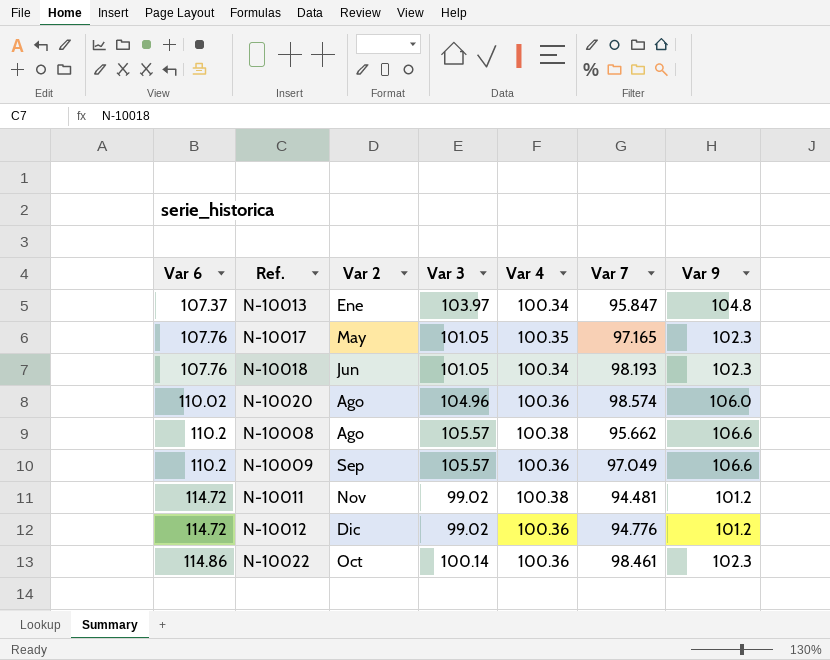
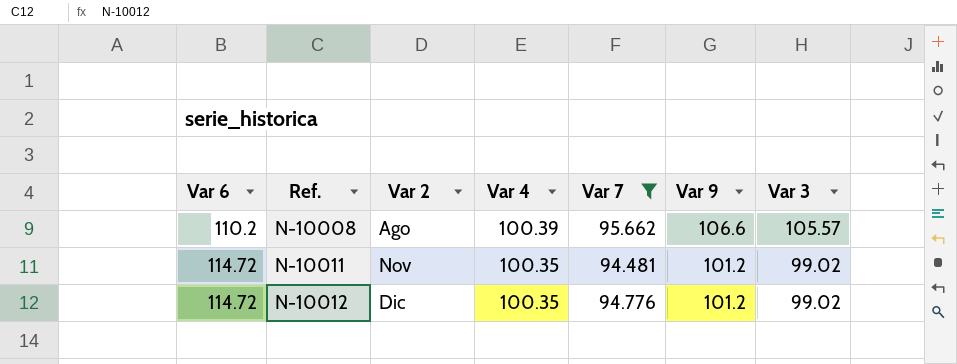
filter: none -> Var 7 <= 95.662
column Var 3 | position: 4 -> 7
N-10008 | Var 4: 100.38 -> 100.39
N-10011 | Var 4: 100.38 -> 100.35
N-10012 | Var 4: 100.36 -> 100.35

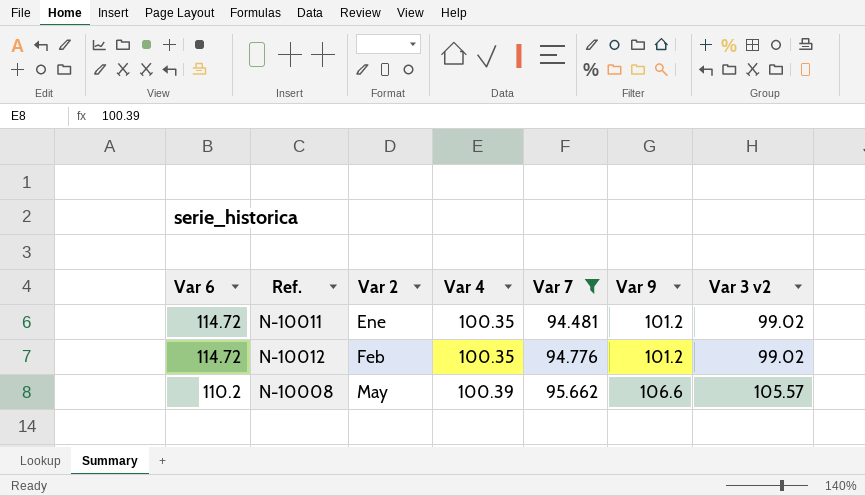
row order: Var 6 ascending -> Var 6 descending
column name: Var 3 -> Var 3 v2
N-10011 | Var 2: Nov -> Ene
N-10012 | Var 2: Dic -> Feb
N-10008 | Var 2: Ago -> May

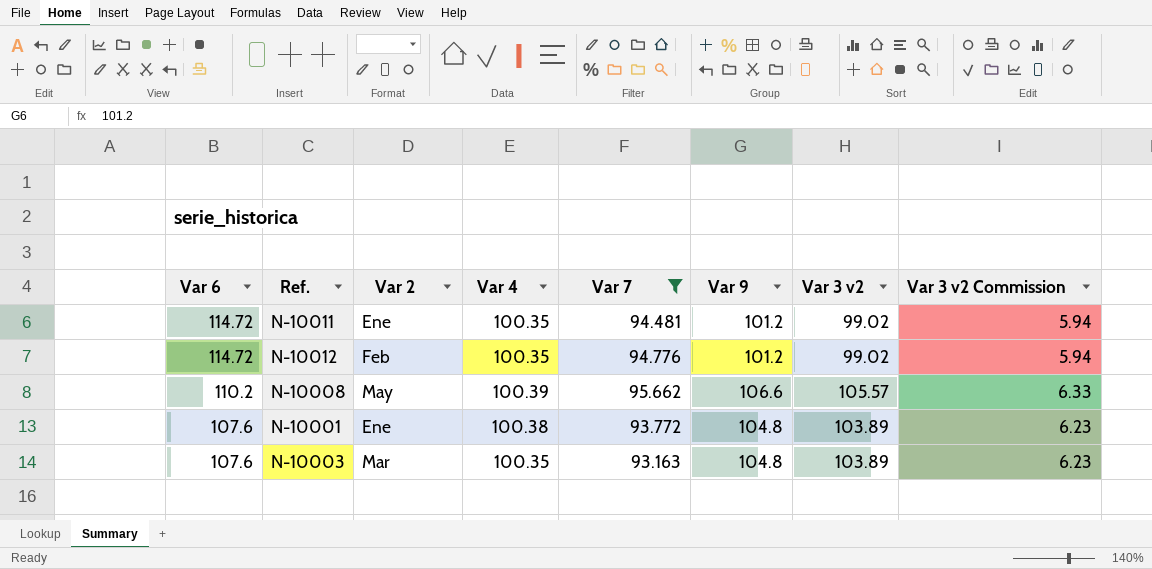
column Var 3 v2 Commission | formula: none -> [Var 3 v2] * 0.06
row N-10001: none -> 107.6 | Ene | 100.38 | 93.772 | 104.8 | 103.89 | 6.23
row N-10003: none -> 107.6 | Mar | 100.35 | 93.163 | 104.8 | 103.89 | 6.23

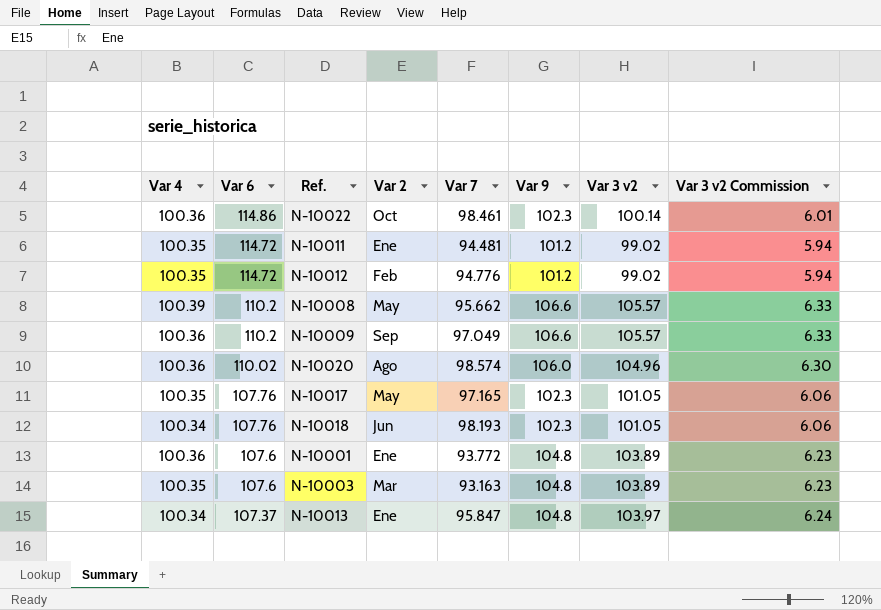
filter: Var 7 <= 95.662 -> none
column Var 4 | position: 4 -> 1
N-10001 | Var 4: 100.38 -> 100.36

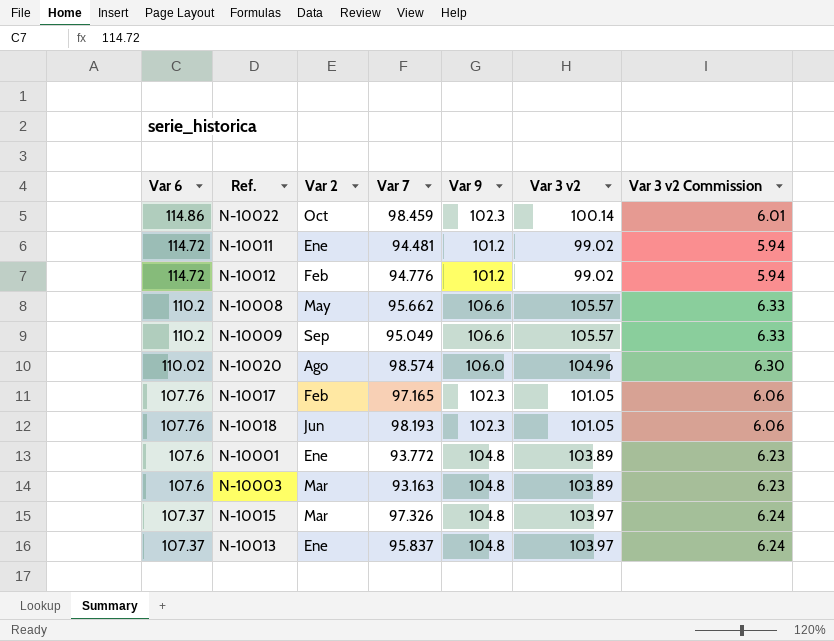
column Var 4 | position: 1 -> none
N-10022 | Var 7: 98.461 -> 98.459
N-10009 | Var 7: 97.049 -> 95.049
N-10017 | Var 2: May -> Feb
row N-10015: none -> 107.37 | Mar | 97.326 | 104.8 | 103.97 | 6.24
N-10013 | Var 7: 95.847 -> 95.837

